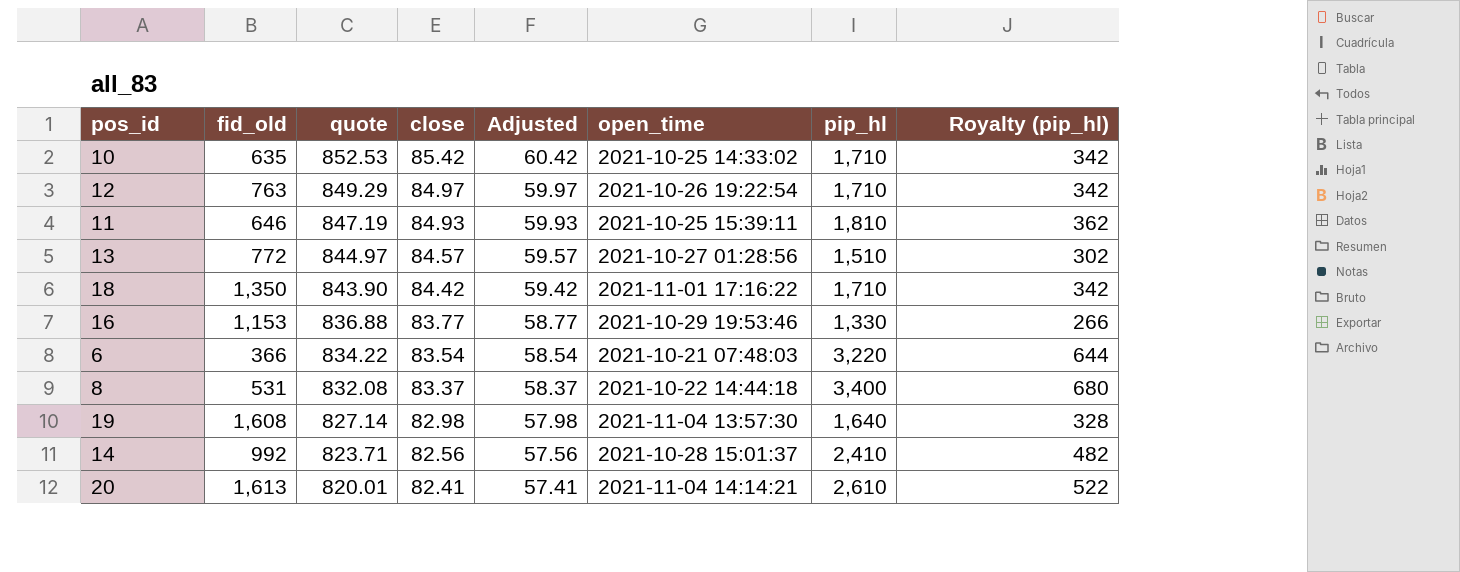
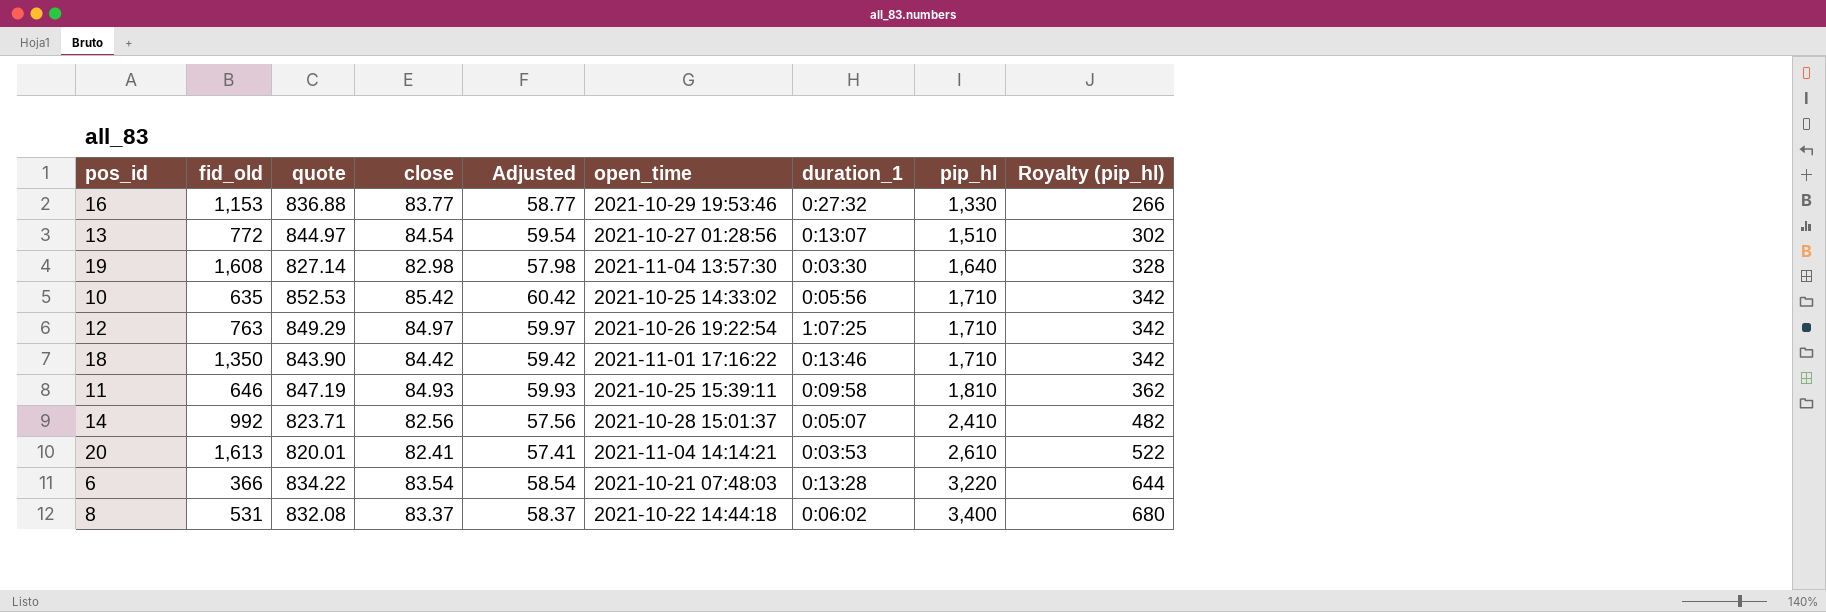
row order: quote descending -> pip_hl ascending
column duration_1 | position: none -> 7
13 | close: 84.57 -> 84.54
13 | Adjusted: 59.57 -> 59.54

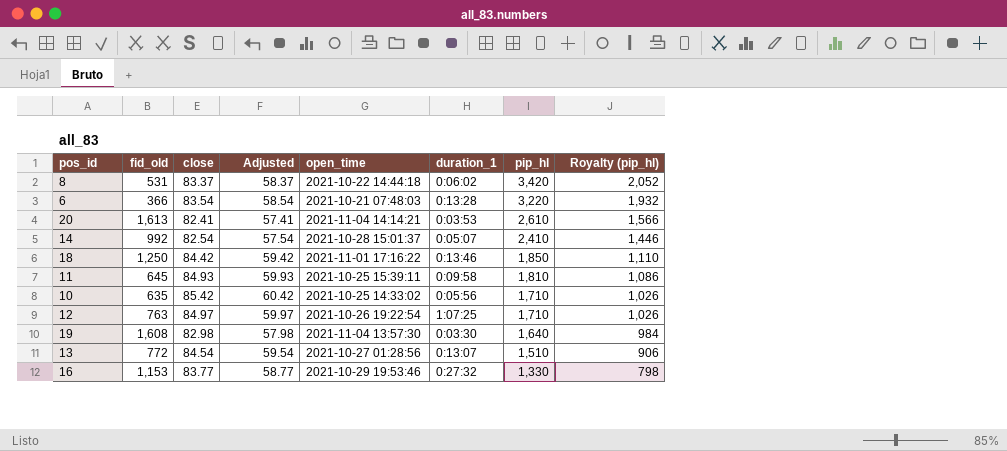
row order: pip_hl ascending -> pip_hl descending
column quote | position: 3 -> none
column Royalty (pip_hl) | formula: [pip_hl] * 0.2 -> [pip_hl] * 0.6
8 | pip_hl: 3,400 -> 3,420
14 | close: 82.56 -> 82.54
14 | Adjusted: 57.56 -> 57.54
18 | fid_old: 1,350 -> 1,250
18 | pip_hl: 1,710 -> 1,850
11 | fid_old: 646 -> 645

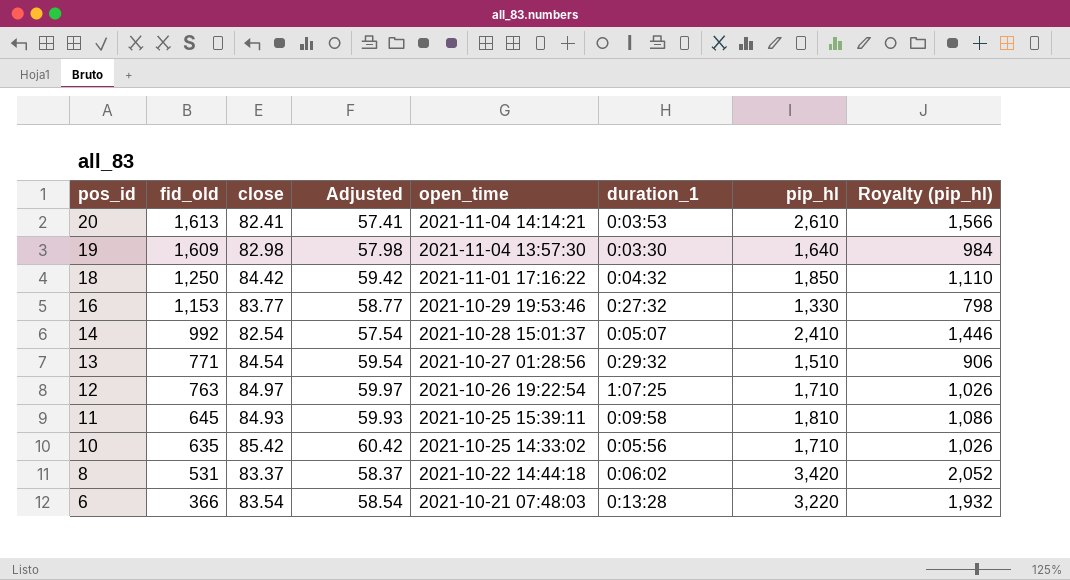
row order: pip_hl descending -> pos_id descending
19 | fid_old: 1,608 -> 1,609
18 | duration_1: 0:13:46 -> 0:04:32
13 | fid_old: 772 -> 771
13 | duration_1: 0:13:07 -> 0:29:32

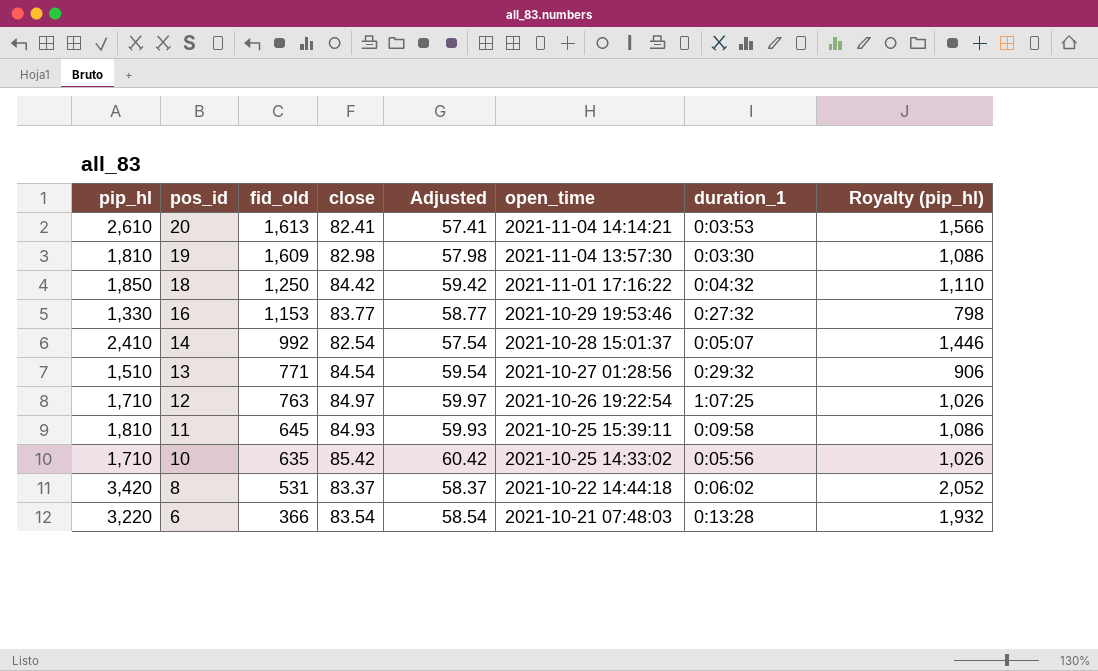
column pip_hl | position: 7 -> 1
19 | pip_hl: 1,640 -> 1,810
19 | Royalty (pip_hl): 984 -> 1,086

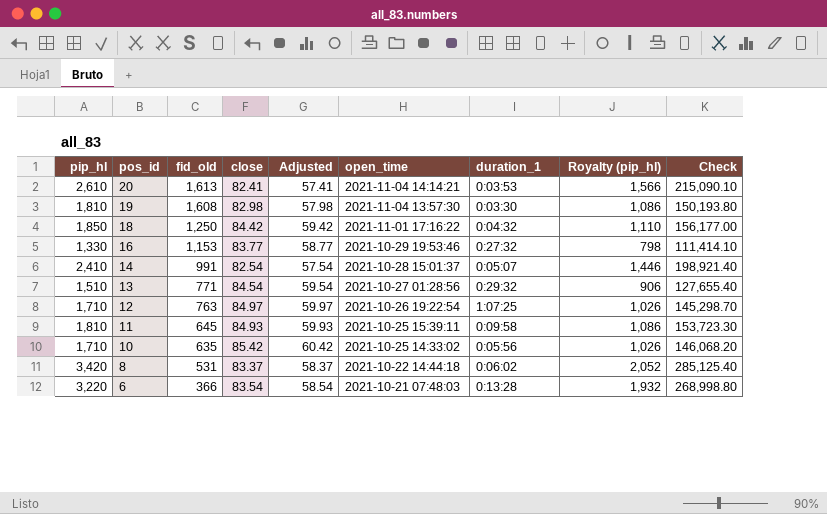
column Check | formula: none -> [pip_hl] * [close]
19 | fid_old: 1,609 -> 1,608
14 | fid_old: 992 -> 991

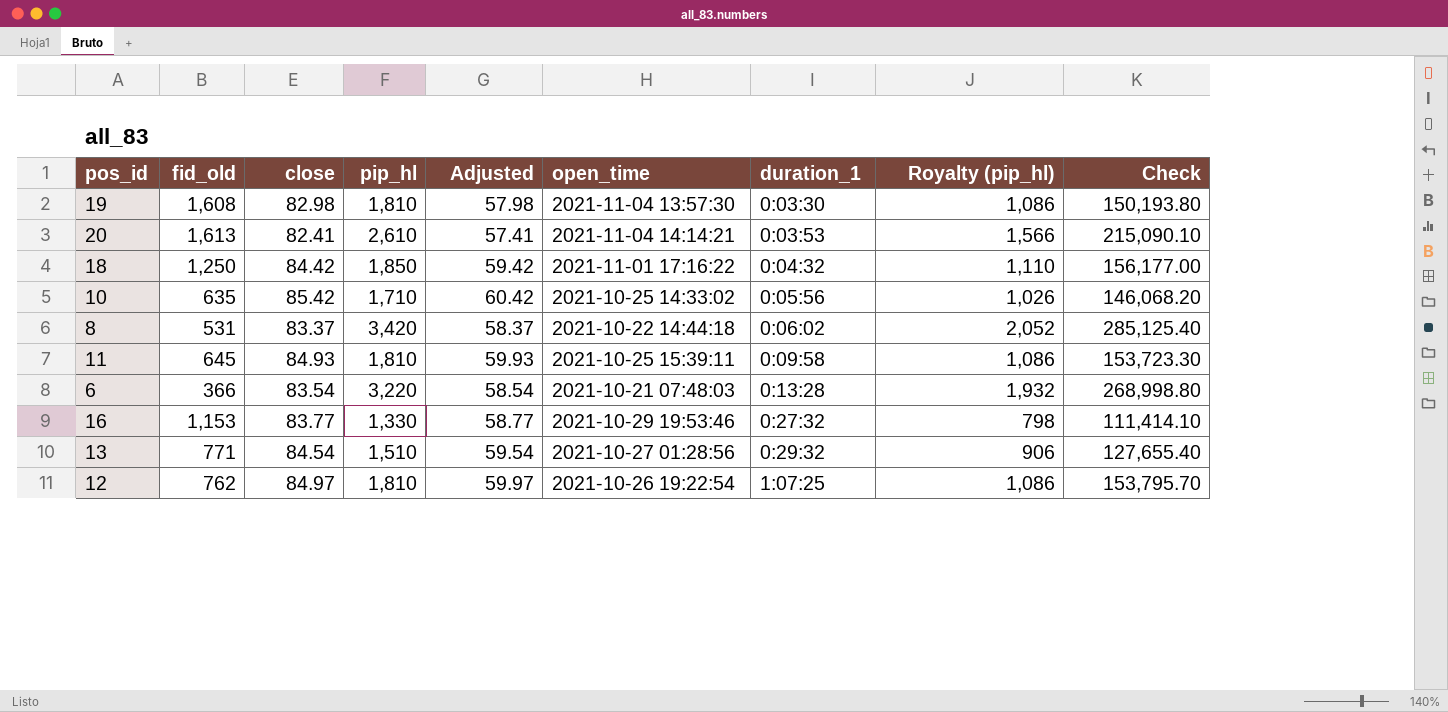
row order: pos_id descending -> duration_1 ascending
column pip_hl | position: 1 -> 4
row 14: 2,410 | 991 | 82.54 | 57.54 | 2021-10-28 15:01:37 | 0:05:07 | 1,446 | 198,921.40 -> none
12 | fid_old: 763 -> 762
12 | pip_hl: 1,710 -> 1,810
12 | Royalty (pip_hl): 1,026 -> 1,086
12 | Check: 145,298.70 -> 153,795.70

